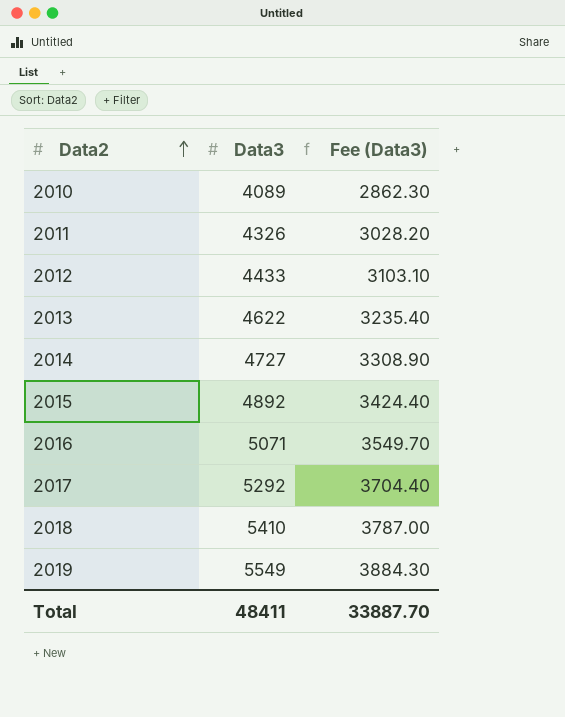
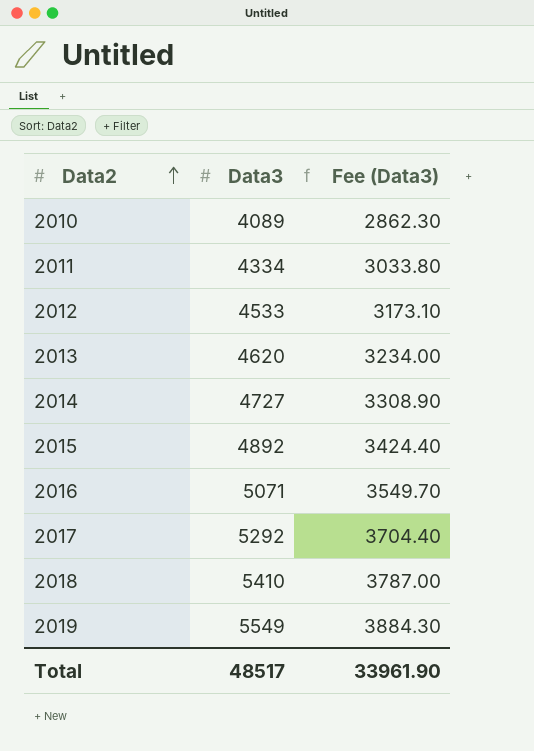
2011 | Data3: 4326 -> 4334
2011 | Fee (Data3): 3028.20 -> 3033.80
2012 | Data3: 4433 -> 4533
2012 | Fee (Data3): 3103.10 -> 3173.10
2013 | Data3: 4622 -> 4620
2013 | Fee (Data3): 3235.40 -> 3234.00
Total | Data3: 48411 -> 48517
Total | Fee (Data3): 33887.70 -> 33961.90

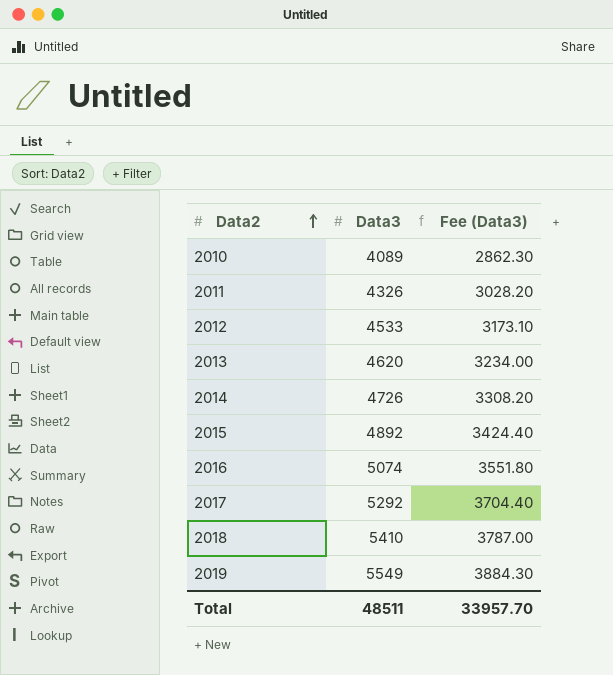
2011 | Data3: 4334 -> 4326
2011 | Fee (Data3): 3033.80 -> 3028.20
2014 | Data3: 4727 -> 4726
2014 | Fee (Data3): 3308.90 -> 3308.20
2016 | Data3: 5071 -> 5074
2016 | Fee (Data3): 3549.70 -> 3551.80
Total | Data3: 48517 -> 48511
Total | Fee (Data3): 33961.90 -> 33957.70

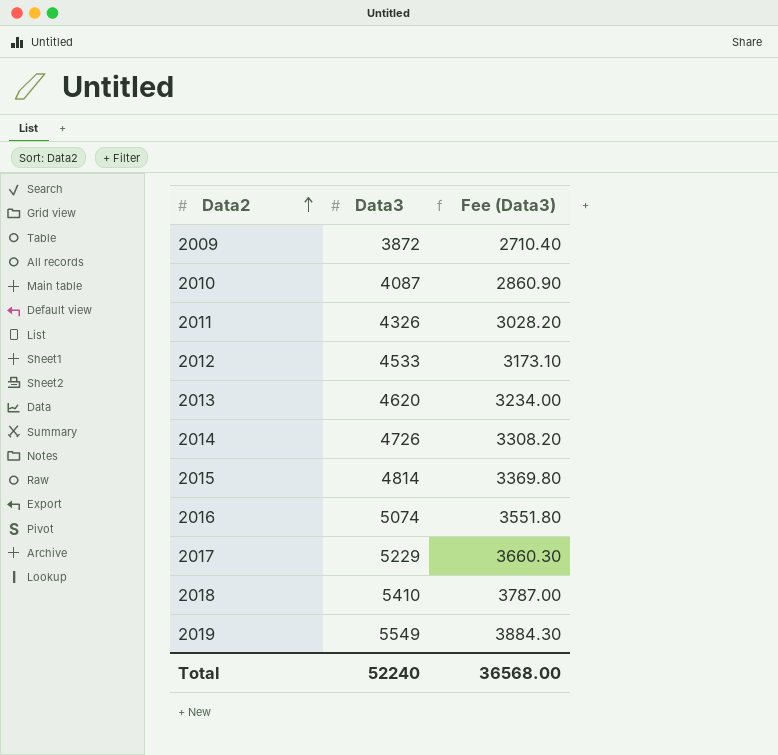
row 2009: none -> 3872 | 2710.40
2010 | Data3: 4089 -> 4087
2010 | Fee (Data3): 2862.30 -> 2860.90
2015 | Data3: 4892 -> 4814
2015 | Fee (Data3): 3424.40 -> 3369.80
2017 | Data3: 5292 -> 5229
2017 | Fee (Data3): 3704.40 -> 3660.30
Total | Data3: 48511 -> 52240
Total | Fee (Data3): 33957.70 -> 36568.00

